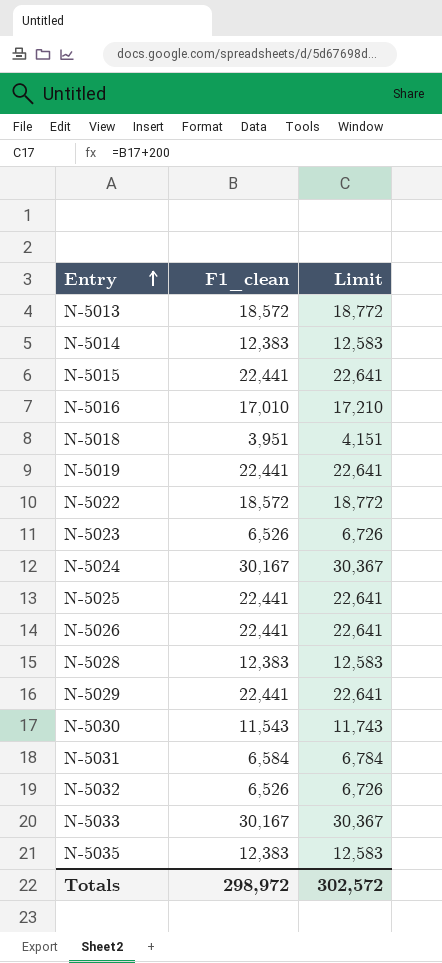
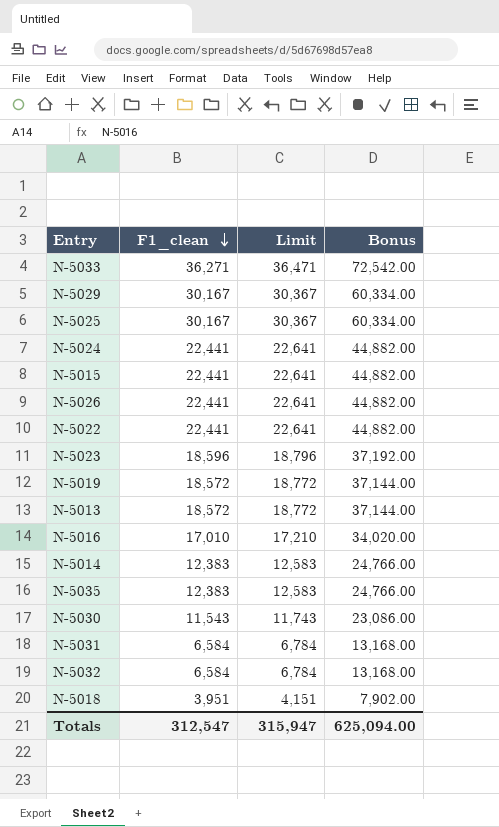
row order: Entry ascending -> F1_clean descending
column Bonus | formula: none -> [F1_clean] * 2
row N-5028: 12,383 | 12,583 -> none
N-5033 | F1_clean: 30,167 -> 36,271
N-5033 | Limit: 30,367 -> 36,471
N-5029 | F1_clean: 22,441 -> 30,167
N-5029 | Limit: 22,641 -> 30,367
N-5025 | F1_clean: 22,441 -> 30,167
N-5025 | Limit: 22,641 -> 30,367
N-5024 | F1_clean: 30,167 -> 22,441
N-5024 | Limit: 30,367 -> 22,641
N-5022 | F1_clean: 18,572 -> 22,441
N-5022 | Limit: 18,772 -> 22,641
N-5023 | F1_clean: 6,526 -> 18,596
N-5023 | Limit: 6,726 -> 18,796
N-5019 | F1_clean: 22,441 -> 18,572
N-5019 | Limit: 22,641 -> 18,772
N-5032 | F1_clean: 6,526 -> 6,584
N-5032 | Limit: 6,726 -> 6,784
Totals | F1_clean: 298,972 -> 312,547
Totals | Limit: 302,572 -> 315,947

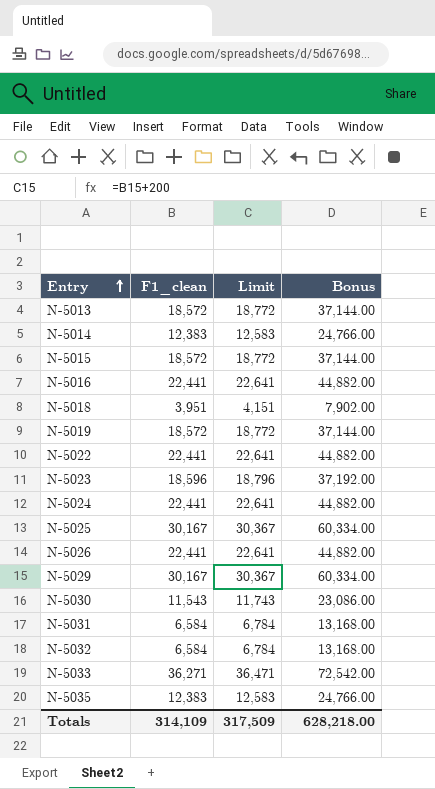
row order: F1_clean descending -> Entry ascending
N-5015 | F1_clean: 22,441 -> 18,572
N-5015 | Limit: 22,641 -> 18,772
N-5015 | Bonus: 44,882.00 -> 37,144.00
N-5016 | F1_clean: 17,010 -> 22,441
N-5016 | Limit: 17,210 -> 22,641
N-5016 | Bonus: 34,020.00 -> 44,882.00
Totals | F1_clean: 312,547 -> 314,109
Totals | Limit: 315,947 -> 317,509
Totals | Bonus: 625,094.00 -> 628,218.00

